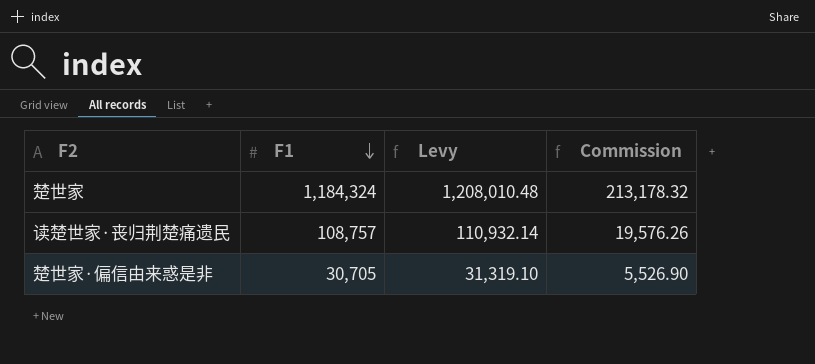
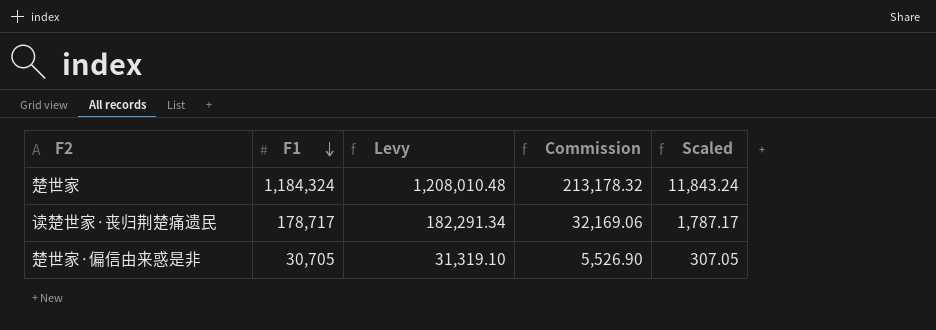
column Scaled | formula: none -> [F1] * 0.01
读楚世家·丧归荆楚痛遗民 | F1: 108,757 -> 178,717
读楚世家·丧归荆楚痛遗民 | Levy: 110,932.14 -> 182,291.34
读楚世家·丧归荆楚痛遗民 | Commission: 19,576.26 -> 32,169.06

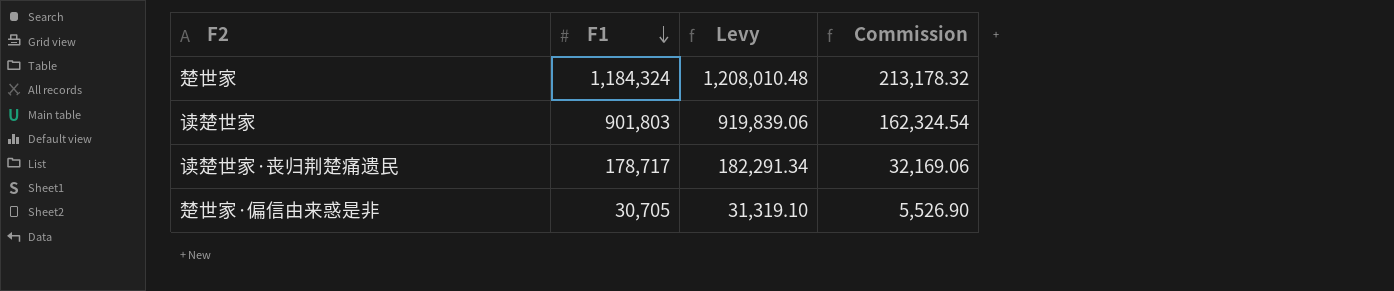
column Scaled | formula: [F1] * 0.01 -> none
row 读楚世家: none -> 901,803 | 919,839.06 | 162,324.54

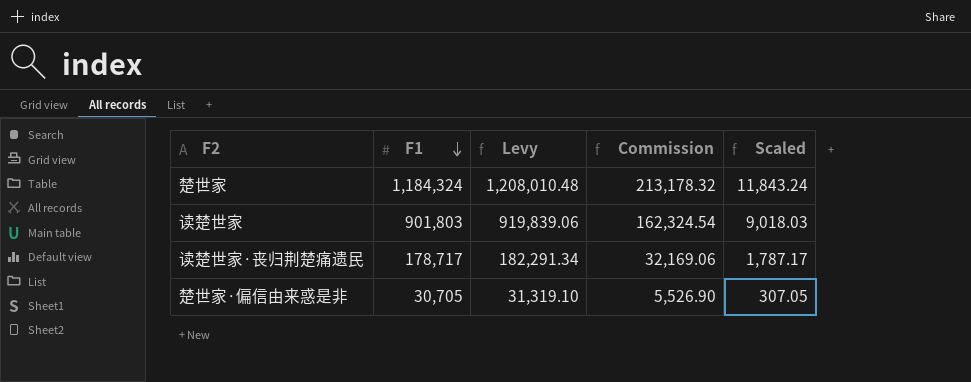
column Scaled | formula: none -> [F1] * 0.01

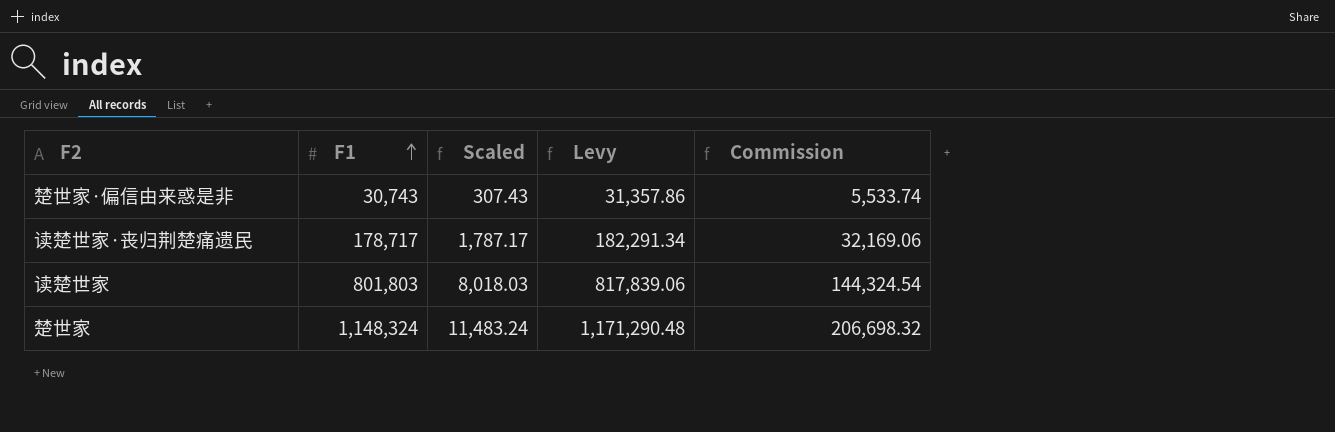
row order: F1 descending -> F1 ascending
column Scaled | position: 5 -> 3
楚世家·偏信由来惑是非 | F1: 30,705 -> 30,743
楚世家·偏信由来惑是非 | Scaled: 307.05 -> 307.43
楚世家·偏信由来惑是非 | Levy: 31,319.10 -> 31,357.86
楚世家·偏信由来惑是非 | Commission: 5,526.90 -> 5,533.74
读楚世家 | F1: 901,803 -> 801,803
读楚世家 | Scaled: 9,018.03 -> 8,018.03
读楚世家 | Levy: 919,839.06 -> 817,839.06
读楚世家 | Commission: 162,324.54 -> 144,324.54
楚世家 | F1: 1,184,324 -> 1,148,324
楚世家 | Scaled: 11,843.24 -> 11,483.24
楚世家 | Levy: 1,208,010.48 -> 1,171,290.48
楚世家 | Commission: 213,178.32 -> 206,698.32

